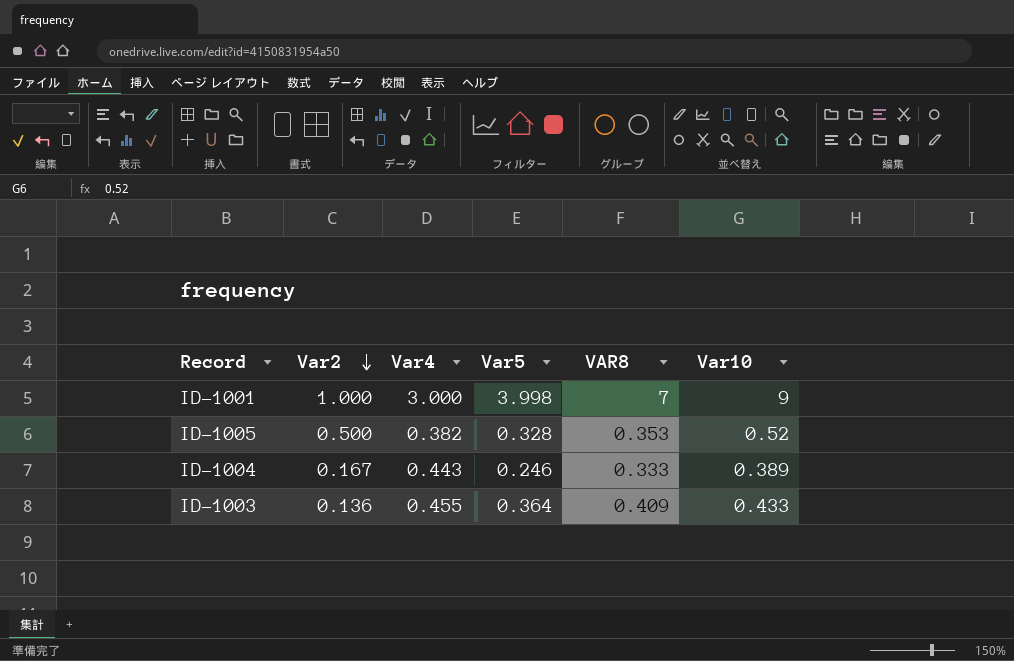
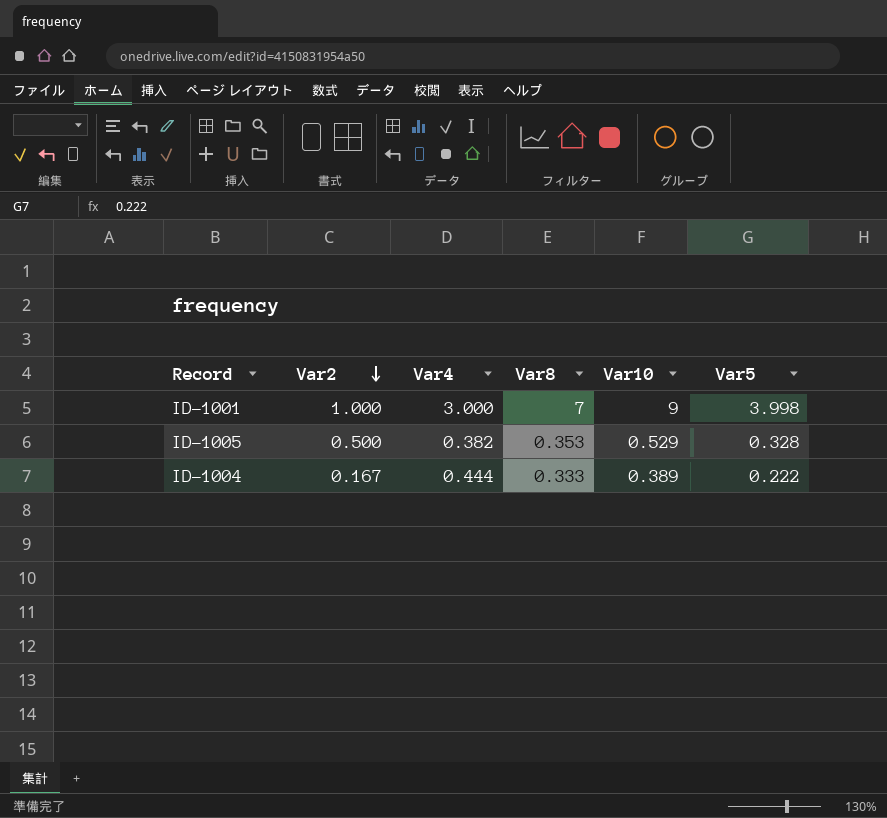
column name: VAR8 -> Var8
column Var5 | position: 4 -> 6
row ID-1003: 0.136 | 0.455 | 0.364 | 0.409 | 0.433 -> none
ID-1005 | Var10: 0.52 -> 0.529
ID-1004 | Var4: 0.443 -> 0.444
ID-1004 | Var5: 0.246 -> 0.222

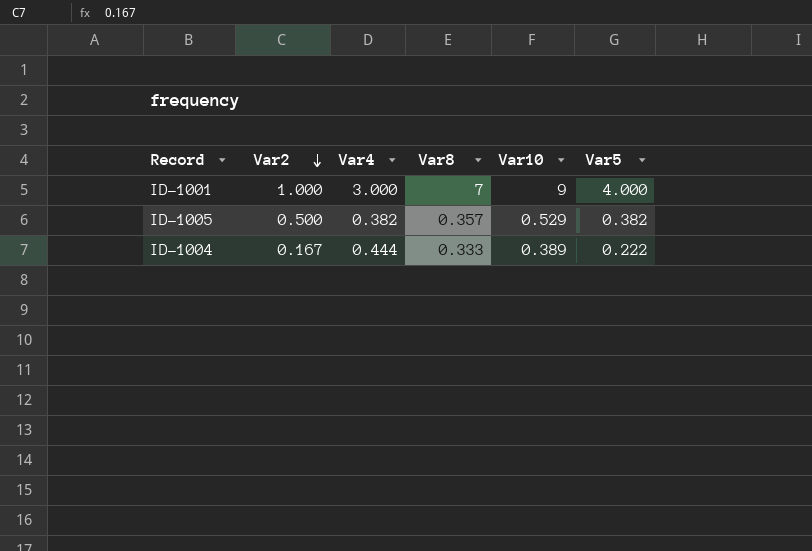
ID-1001 | Var5: 3.998 -> 4.000
ID-1005 | Var8: 0.353 -> 0.357
ID-1005 | Var5: 0.328 -> 0.382

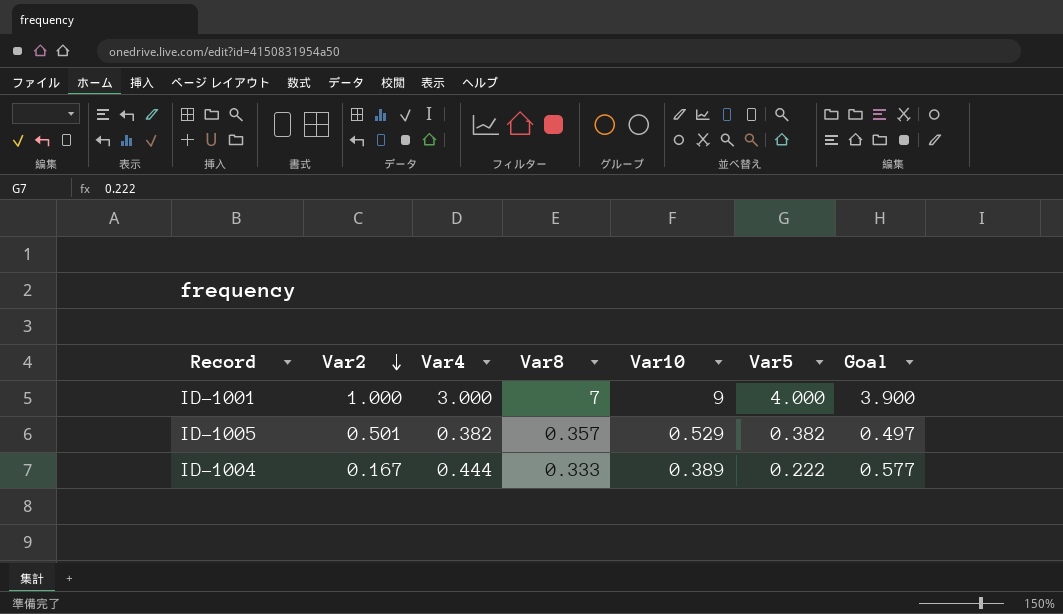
column Goal | formula: none -> [Var4] * 1.3
ID-1005 | Var2: 0.500 -> 0.501

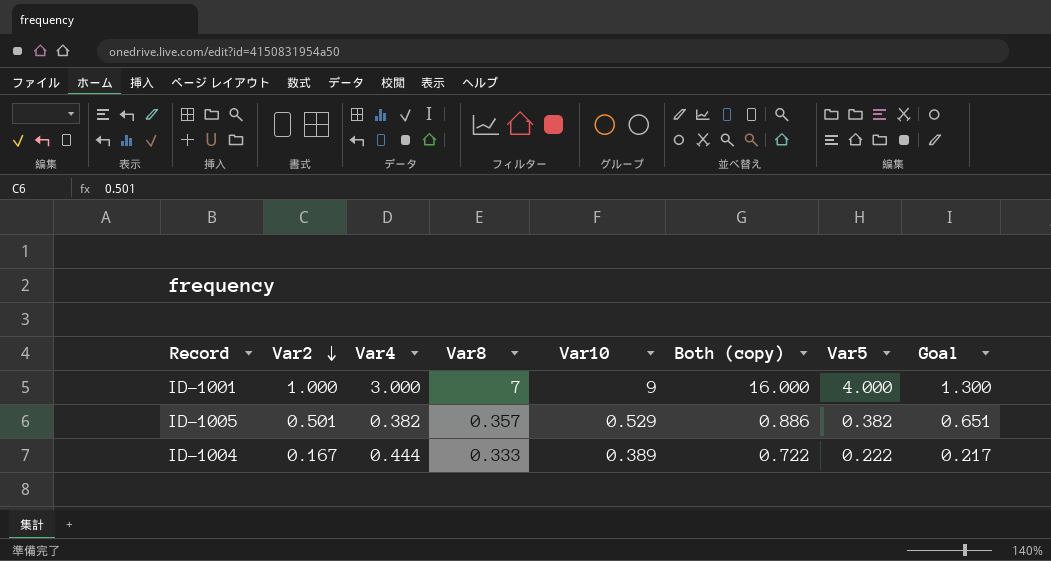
column Both (copy) | formula: none -> [Var8] + [Var10]
column Goal | formula: [Var4] * 1.3 -> [Var2] * 1.3

